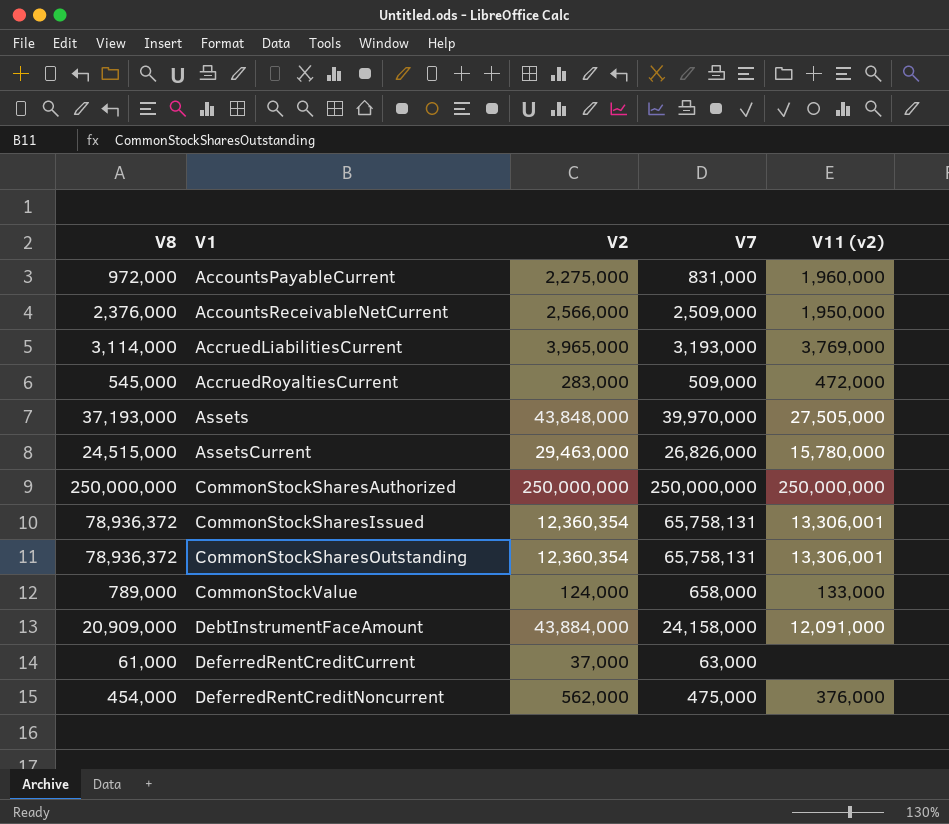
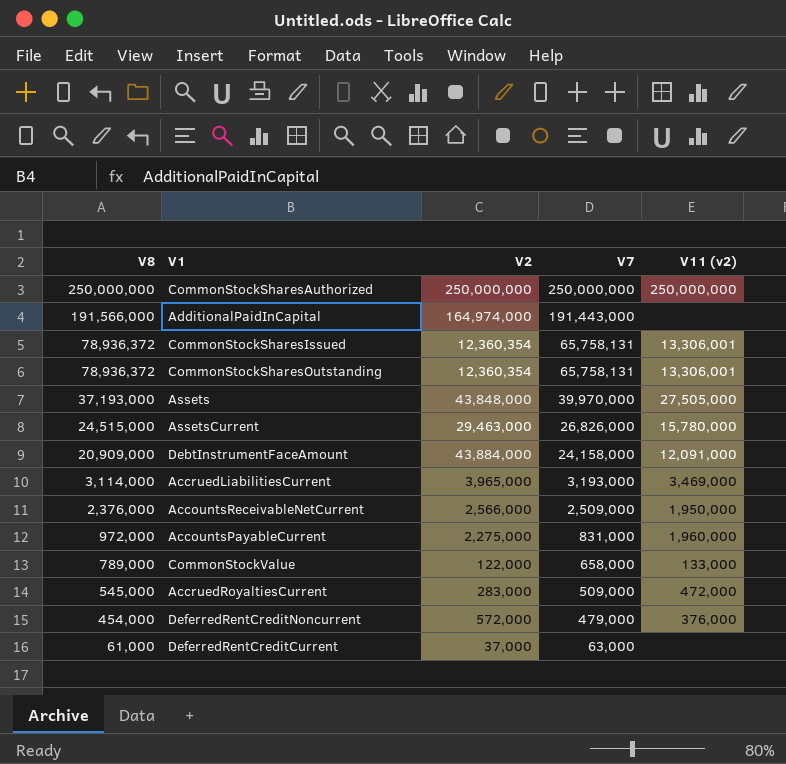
row order: V1 ascending -> V8 descending
row AdditionalPaidInCapital: none -> 191,566,000 | 164,974,000 | 191,443,000 | none
AccruedLiabilitiesCurrent | V11 (v2): 3,769,000 -> 3,469,000
CommonStockValue | V2: 124,000 -> 122,000
DeferredRentCreditNoncurrent | V2: 562,000 -> 572,000
DeferredRentCreditNoncurrent | V7: 475,000 -> 479,000

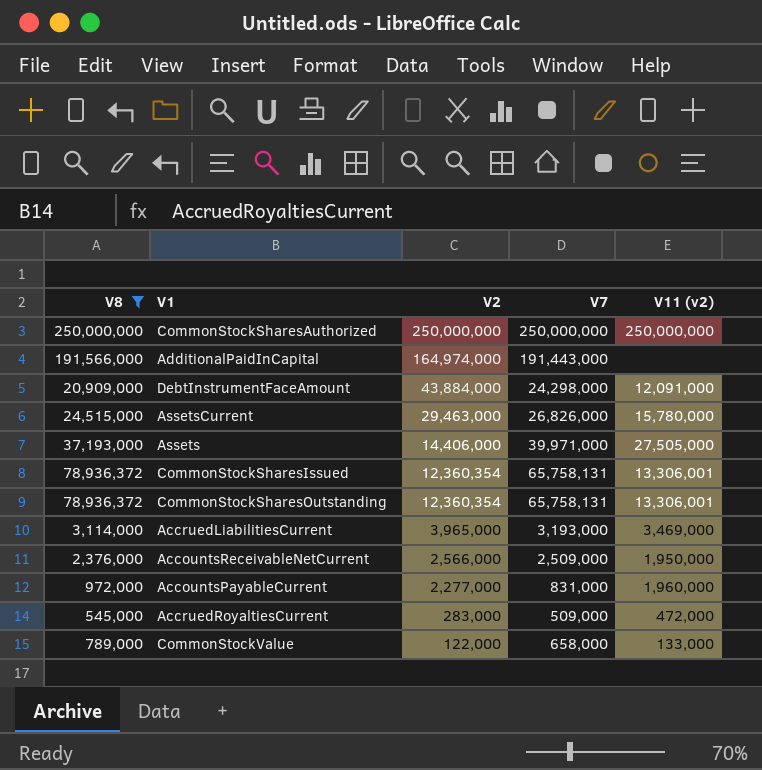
filter: none -> V8 >= 545,000
row order: V8 descending -> V2 descending
DebtInstrumentFaceAmount | V7: 24,158,000 -> 24,298,000
Assets | V2: 43,848,000 -> 14,406,000
Assets | V7: 39,970,000 -> 39,971,000
AccountsPayableCurrent | V2: 2,275,000 -> 2,277,000

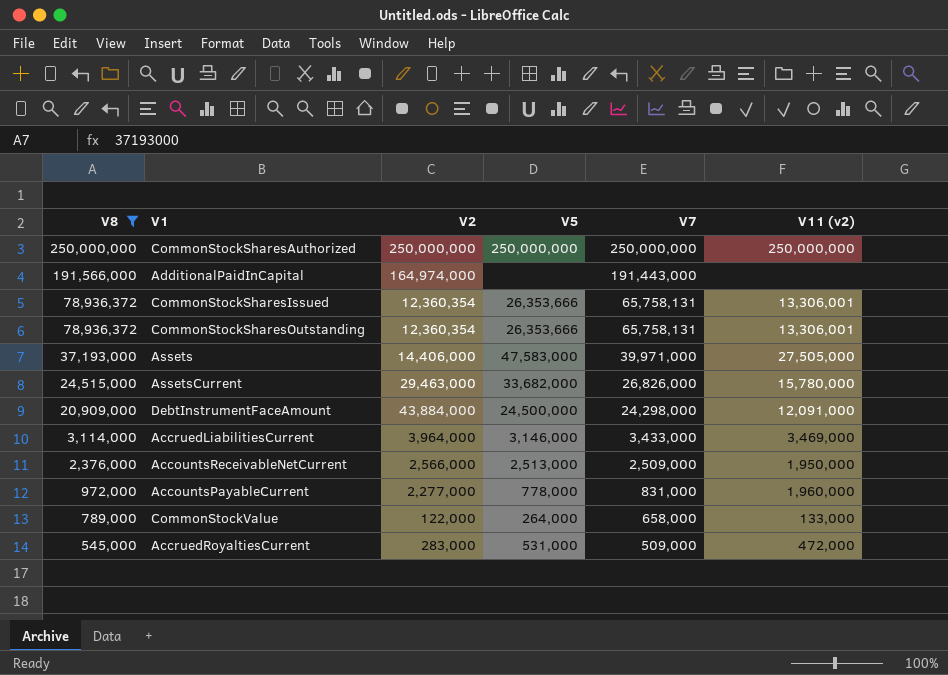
row order: V2 descending -> V8 descending
column V5 | position: none -> 4
AccruedLiabilitiesCurrent | V2: 3,965,000 -> 3,964,000
AccruedLiabilitiesCurrent | V7: 3,193,000 -> 3,433,000

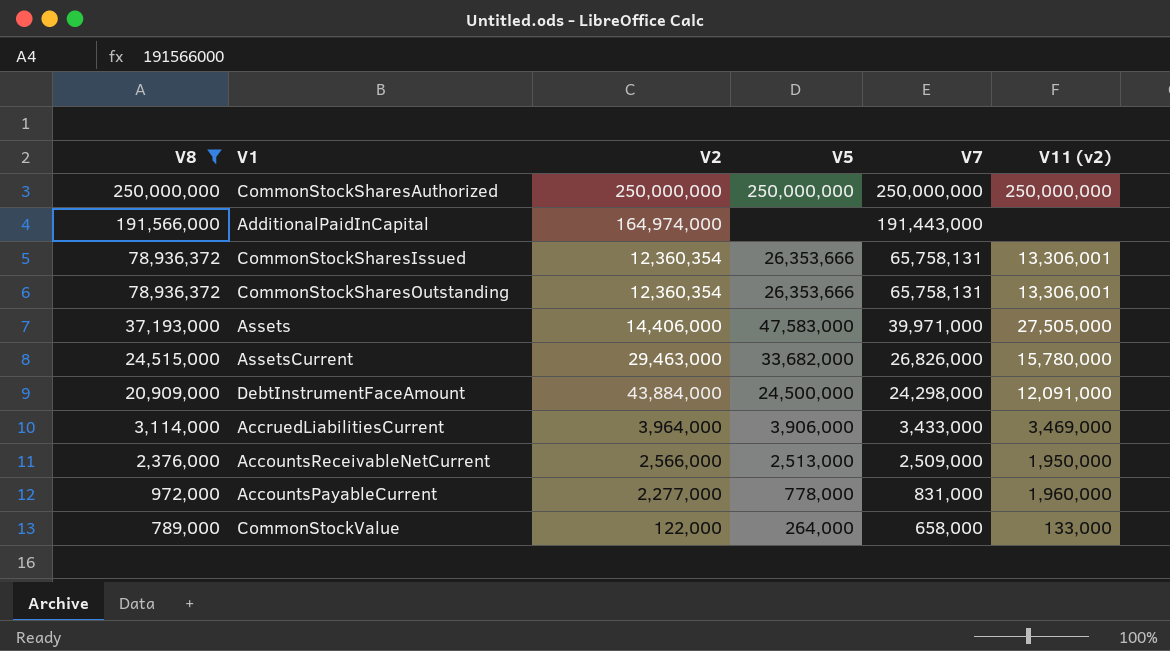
row AccruedRoyaltiesCurrent: 545,000 | 283,000 | 531,000 | 509,000 | 472,000 -> none
AccruedLiabilitiesCurrent | V5: 3,146,000 -> 3,906,000

